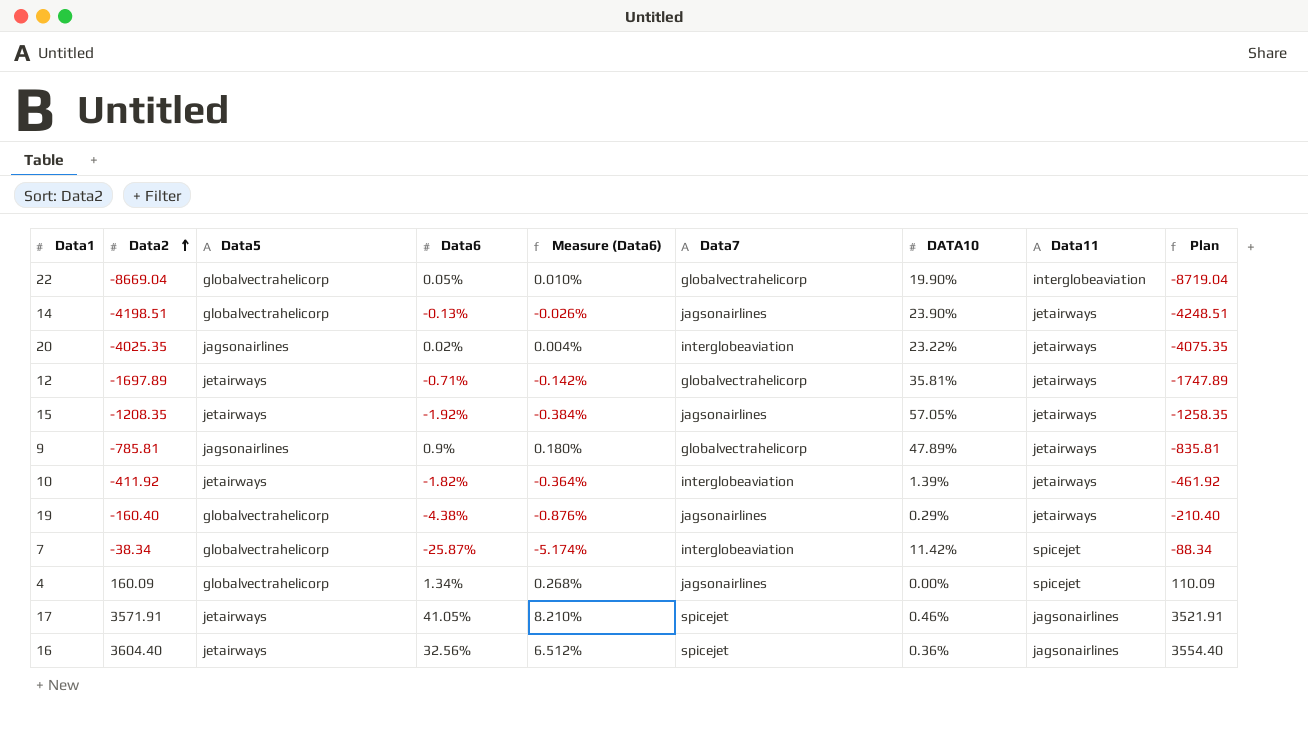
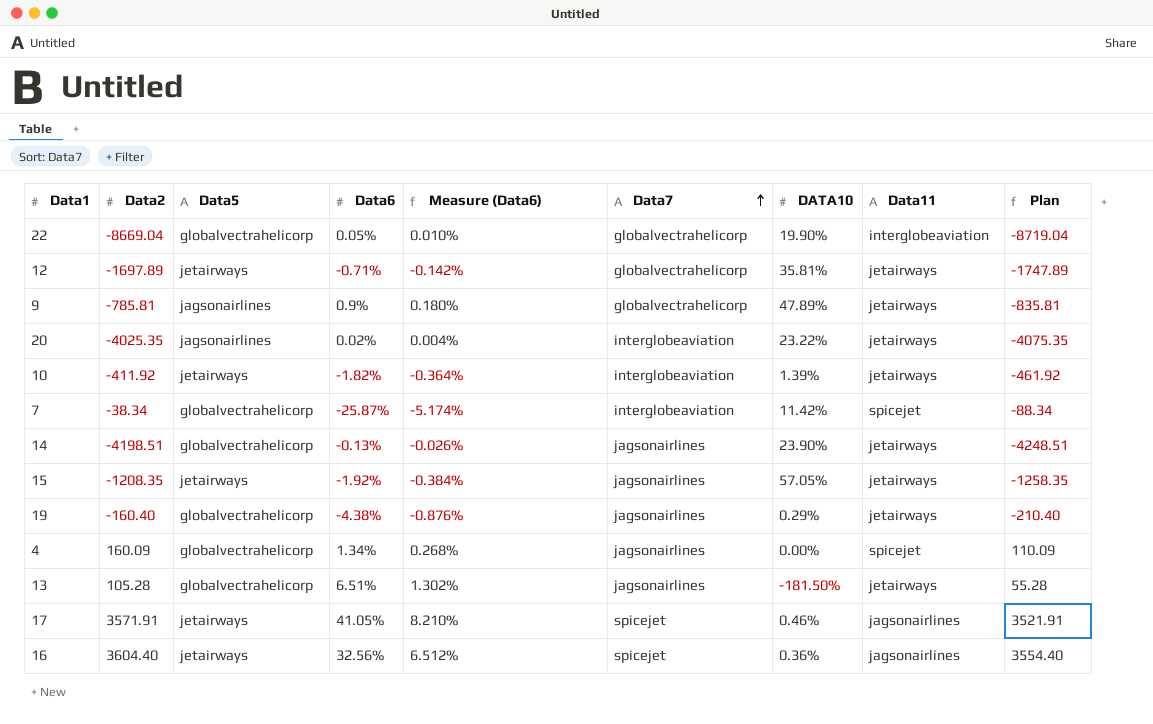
row order: Data2 ascending -> Data7 ascending
row 13: none -> 105.28 | globalvectrahelicorp | 6.51% | 1.302% | jagsonairlines | -181.50% | jetairways | 55.28

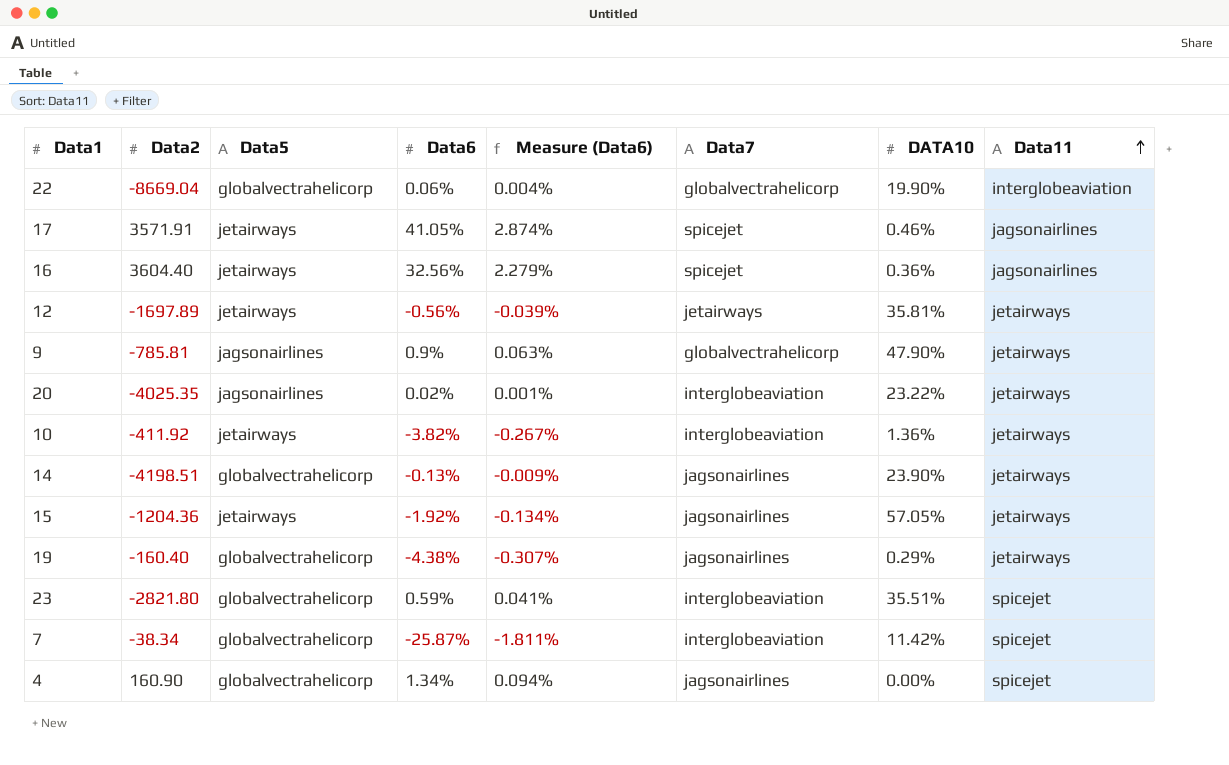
row order: Data7 ascending -> Data11 ascending
column Plan | formula: [Data2] - 50 -> none
column Measure (Data6) | formula: [Data6] * 0.2 -> [Data6] * 0.07
row 13: 105.28 | globalvectrahelicorp | 6.51% | 1.302% | jagsonairlines | -181.50% | jetairways | 55.28 -> none
22 | Data6: 0.05% -> 0.06%
12 | Data6: -0.71% -> -0.56%
12 | Data7: globalvectrahelicorp -> jetairways
9 | DATA10: 47.89% -> 47.90%
10 | Data6: -1.82% -> -3.82%
10 | DATA10: 1.39% -> 1.36%
15 | Data2: -1208.35 -> -1204.36
row 23: none -> -2821.80 | globalvectrahelicorp | 0.59% | 0.041% | interglobeaviation | 35.51% | spicejet
4 | Data2: 160.09 -> 160.90

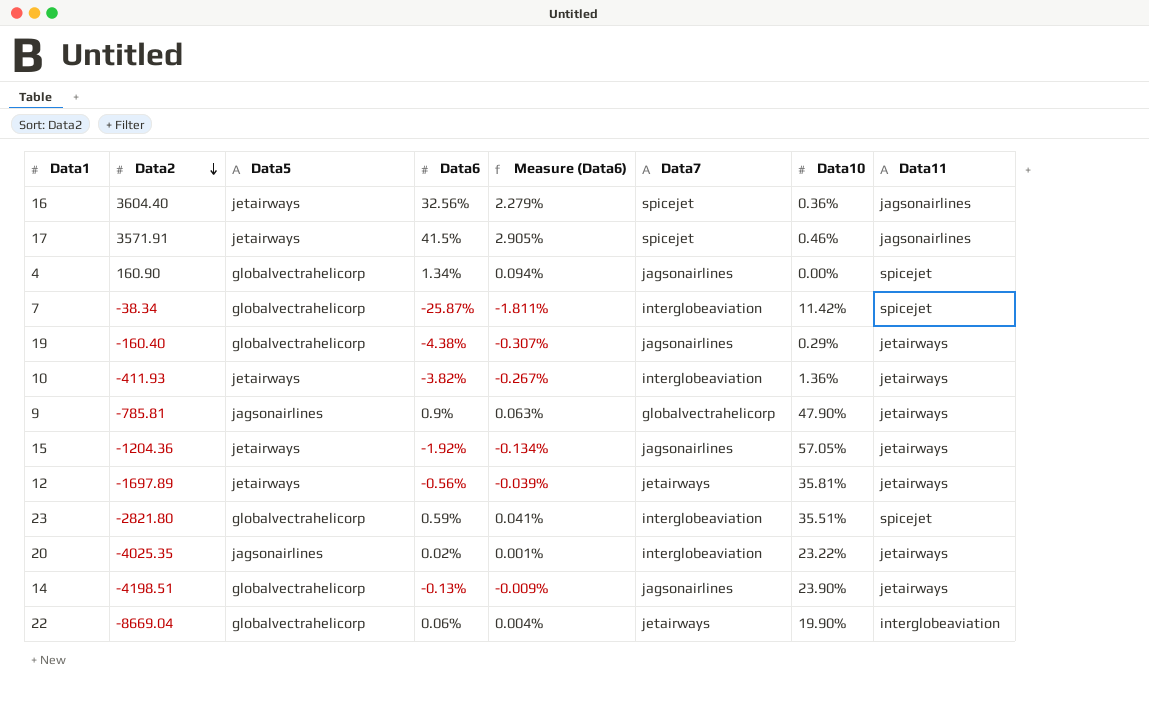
row order: Data11 ascending -> Data2 descending
column name: DATA10 -> Data10
17 | Data6: 41.05% -> 41.5%
17 | Measure (Data6): 2.874% -> 2.905%
10 | Data2: -411.92 -> -411.93
22 | Data7: globalvectrahelicorp -> jetairways

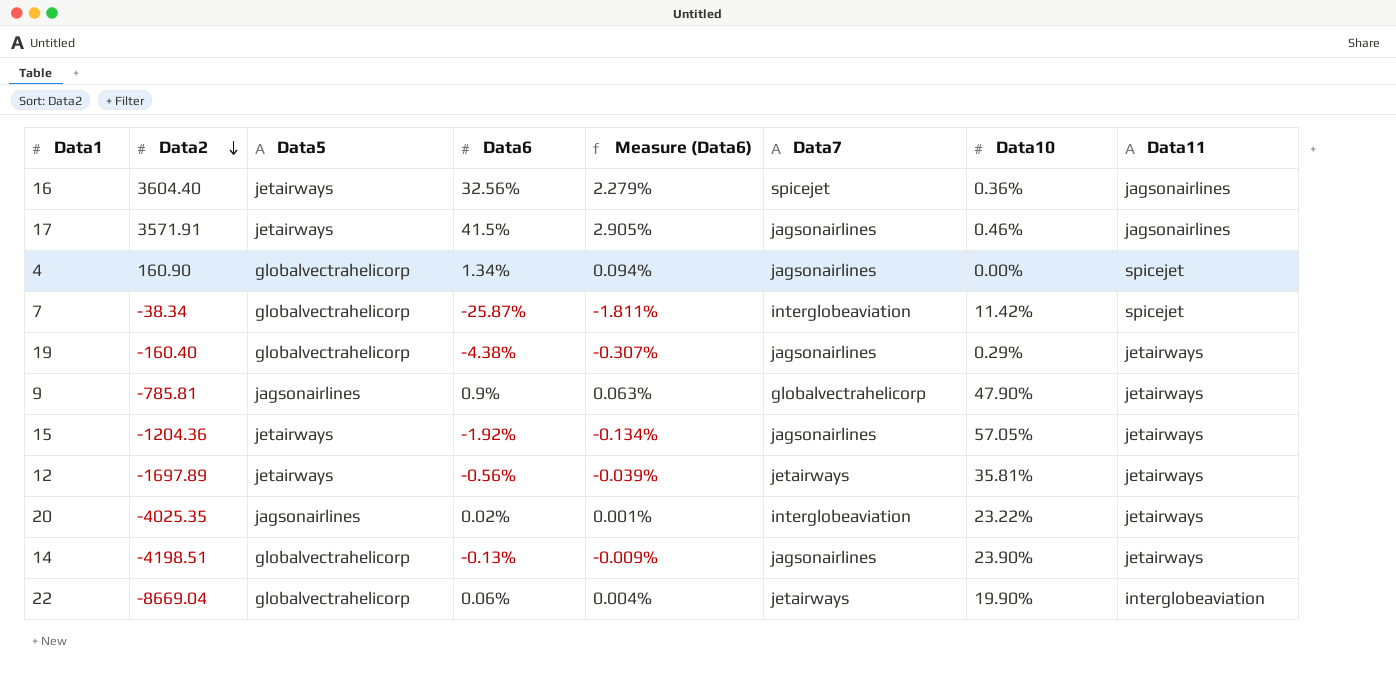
row 10: -411.93 | jetairways | -3.82% | -0.267% | interglobeaviation | 1.36% | jetairways -> none
row 23: -2821.80 | globalvectrahelicorp | 0.59% | 0.041% | interglobeaviation | 35.51% | spicejet -> none
17 | Data7: spicejet -> jagsonairlines

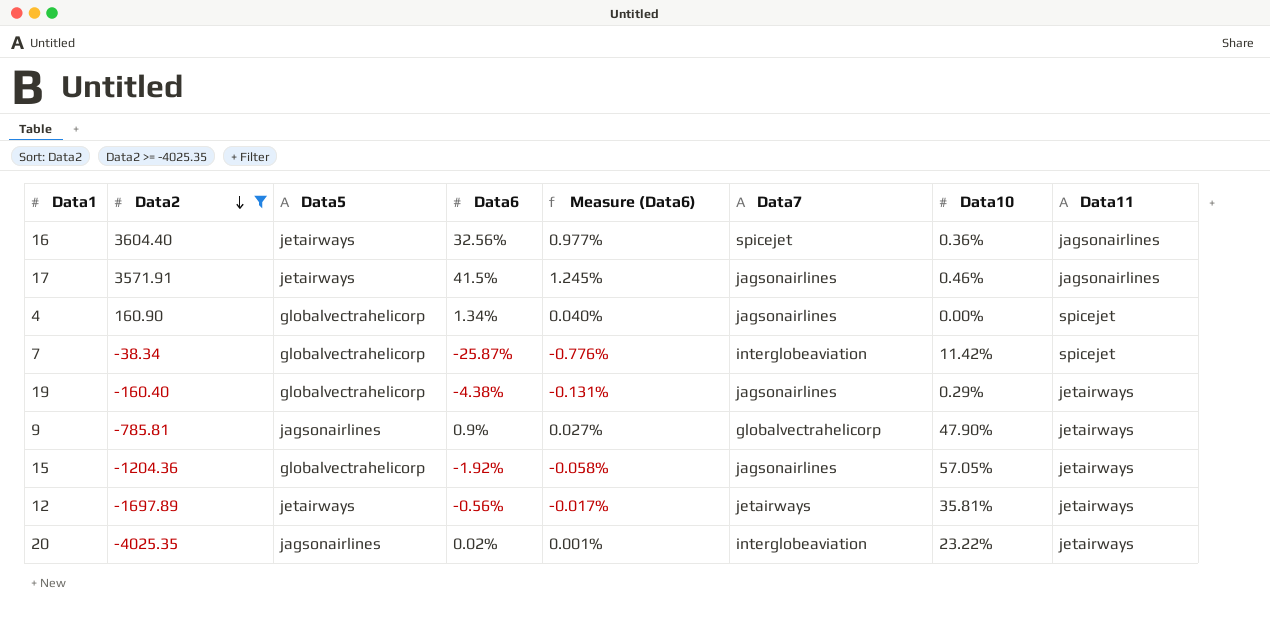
filter: none -> Data2 >= -4025.35
column Measure (Data6) | formula: [Data6] * 0.07 -> [Data6] * 0.03
15 | Data5: jetairways -> globalvectrahelicorp

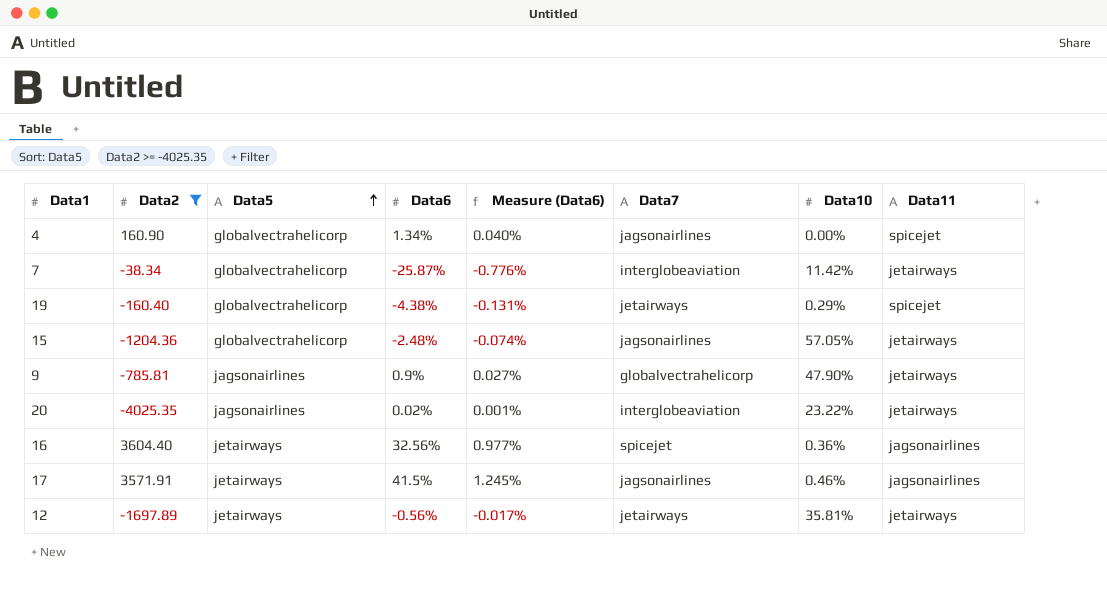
row order: Data2 descending -> Data5 ascending
7 | Data11: spicejet -> jetairways
19 | Data7: jagsonairlines -> jetairways
19 | Data11: jetairways -> spicejet
15 | Data6: -1.92% -> -2.48%
15 | Measure (Data6): -0.058% -> -0.074%

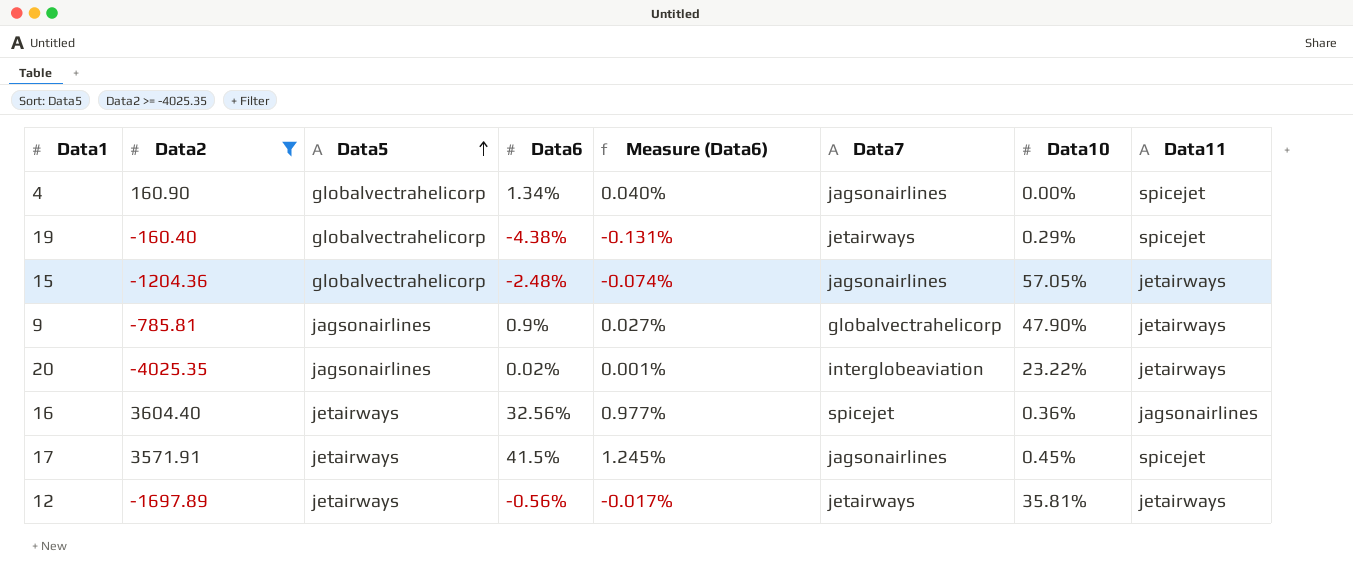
row 7: -38.34 | globalvectrahelicorp | -25.87% | -0.776% | interglobeaviation | 11.42% | jetairways -> none
17 | Data10: 0.46% -> 0.45%
17 | Data11: jagsonairlines -> spicejet

